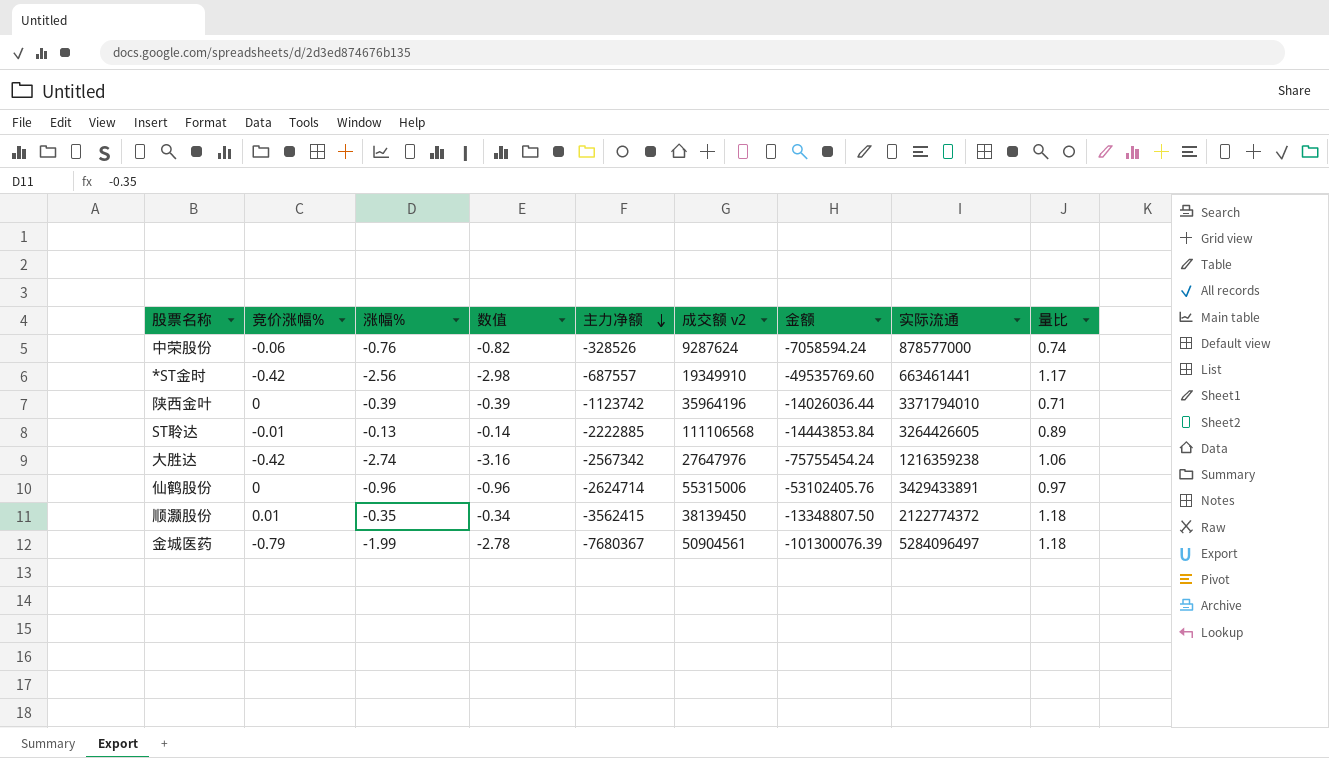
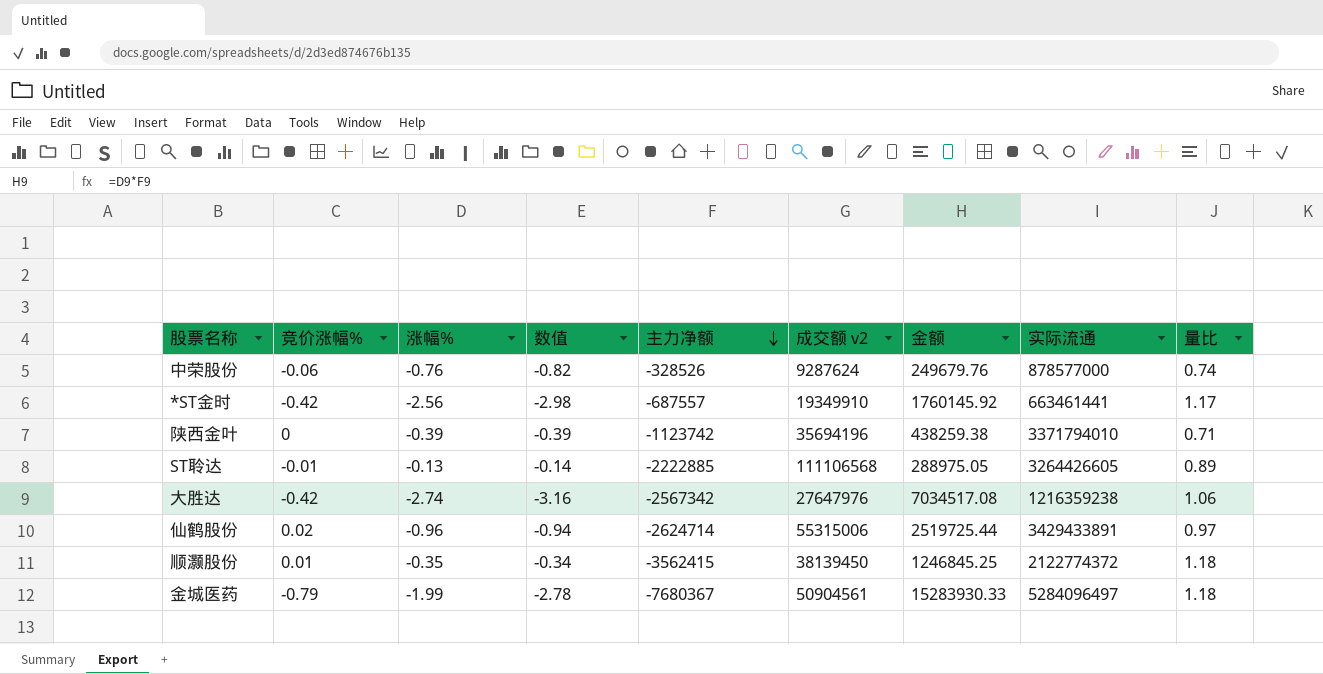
column 金额 | formula: [涨幅%] * [成交额 v2] -> [涨幅%] * [主力净额]
陕西金叶 | 成交额 v2: 35964196 -> 35694196
仙鹤股份 | 竞价涨幅%: 0 -> 0.02
仙鹤股份 | 数值: -0.96 -> -0.94

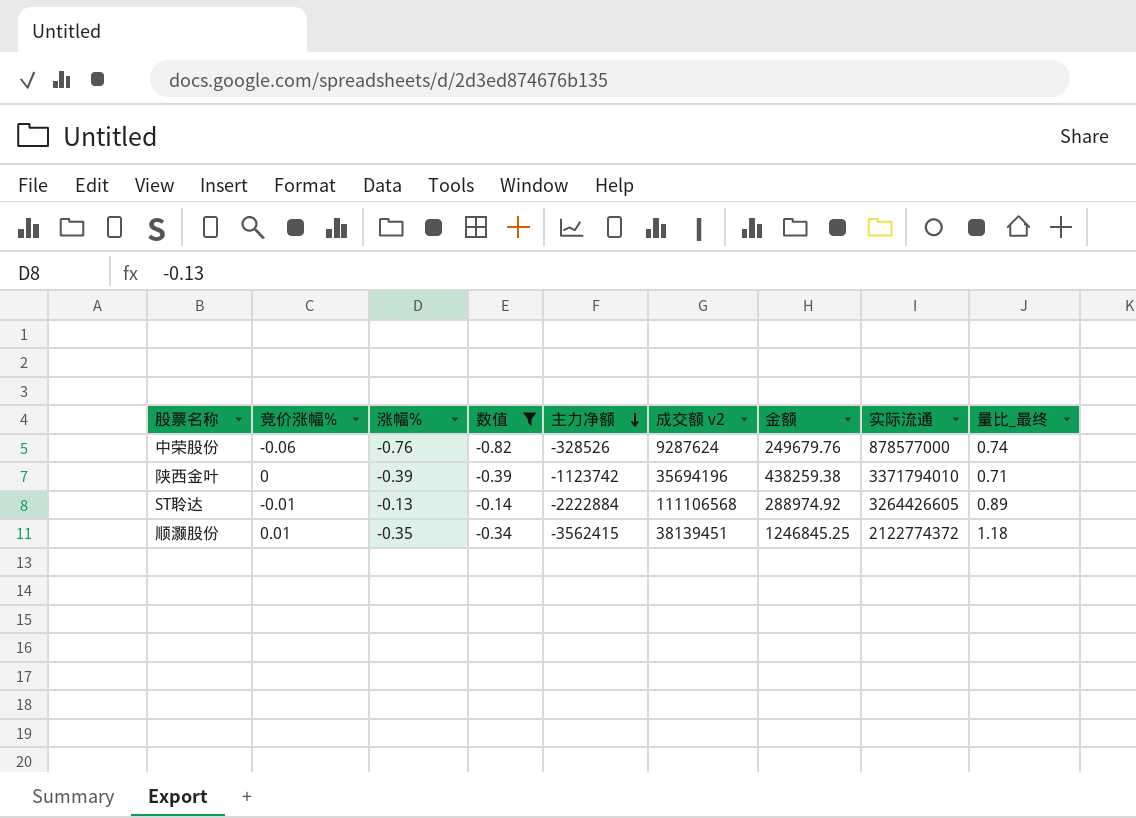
filter: none -> 数值 >= -0.82
column name: 量比 -> 量比_最终
ST聆达 | 主力净额: -2222885 -> -2222884
ST聆达 | 金额: 288975.05 -> 288974.92
顺灏股份 | 成交额 v2: 38139450 -> 38139451

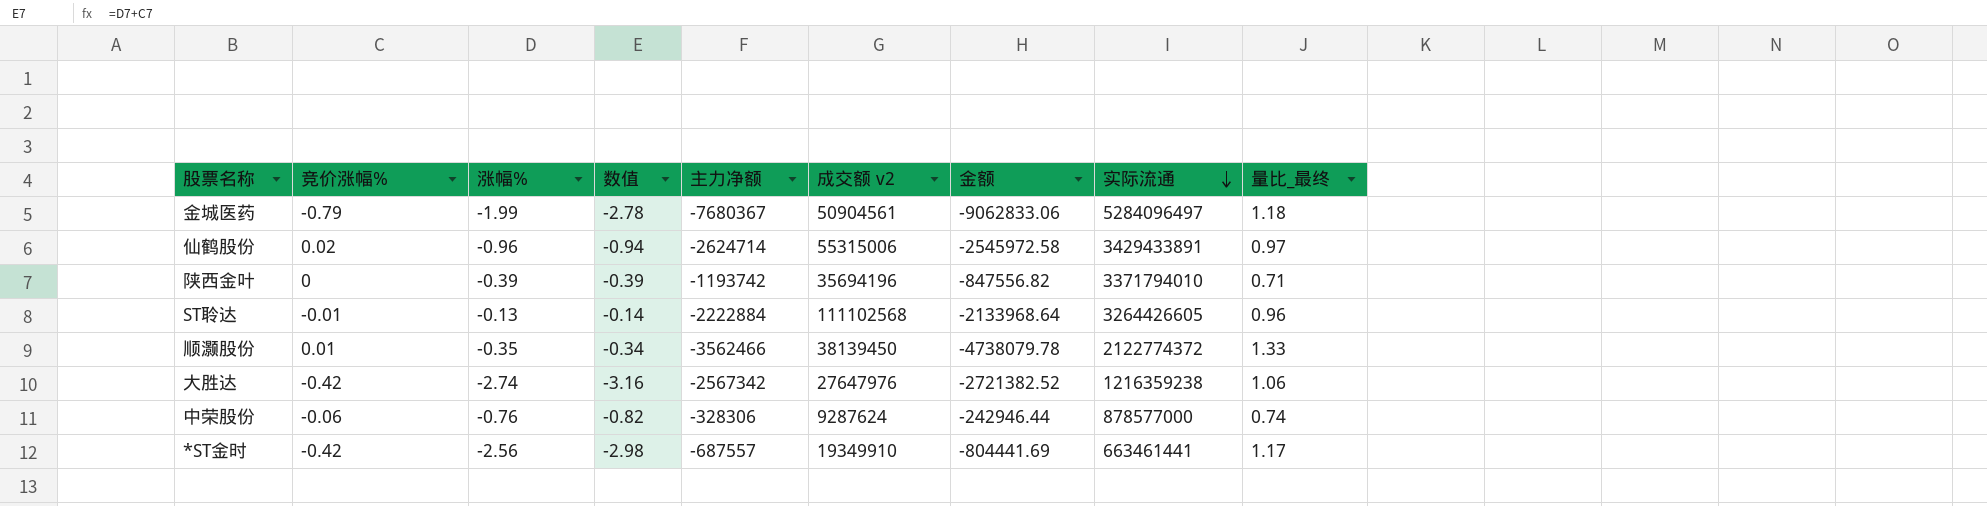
filter: 数值 >= -0.82 -> none
row order: 主力净额 descending -> 实际流通 descending
column 金额 | formula: [涨幅%] * [主力净额] -> [主力净额] * [量比_最终]
陕西金叶 | 主力净额: -1123742 -> -1193742
ST聆达 | 成交额 v2: 111106568 -> 111102568
ST聆达 | 量比_最终: 0.89 -> 0.96
顺灏股份 | 主力净额: -3562415 -> -3562466
顺灏股份 | 成交额 v2: 38139451 -> 38139450
顺灏股份 | 量比_最终: 1.18 -> 1.33
中荣股份 | 主力净额: -328526 -> -328306

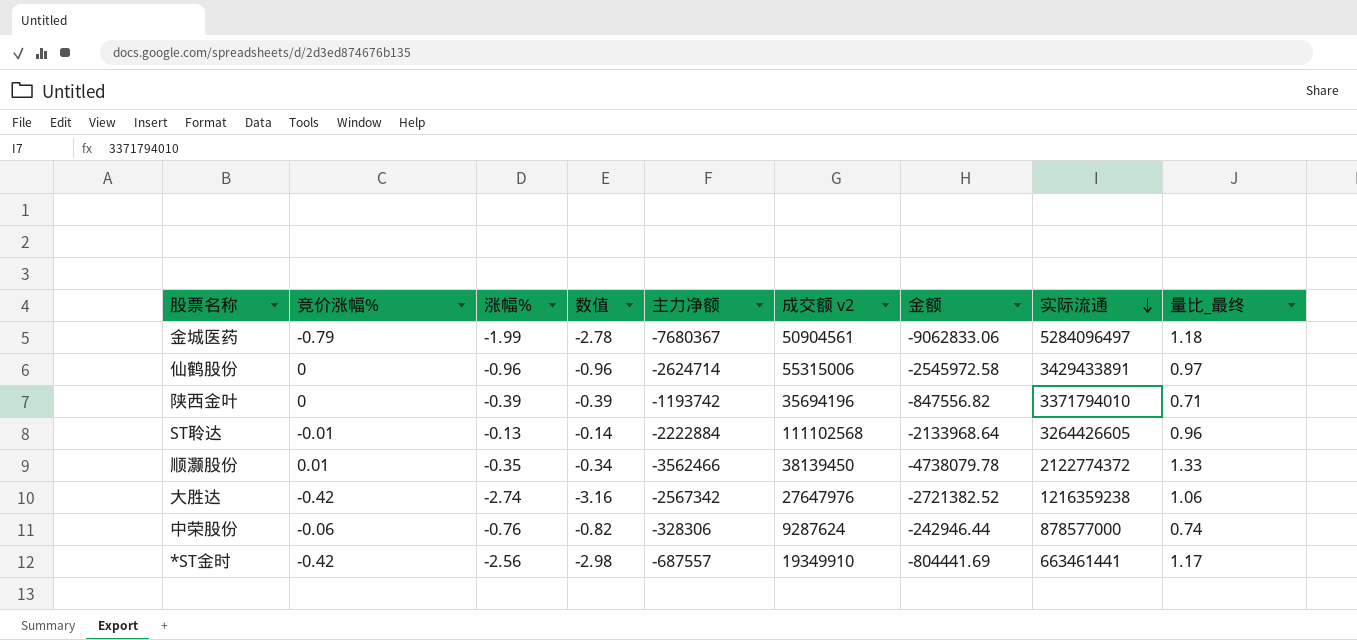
仙鹤股份 | 竞价涨幅%: 0.02 -> 0
仙鹤股份 | 数值: -0.94 -> -0.96

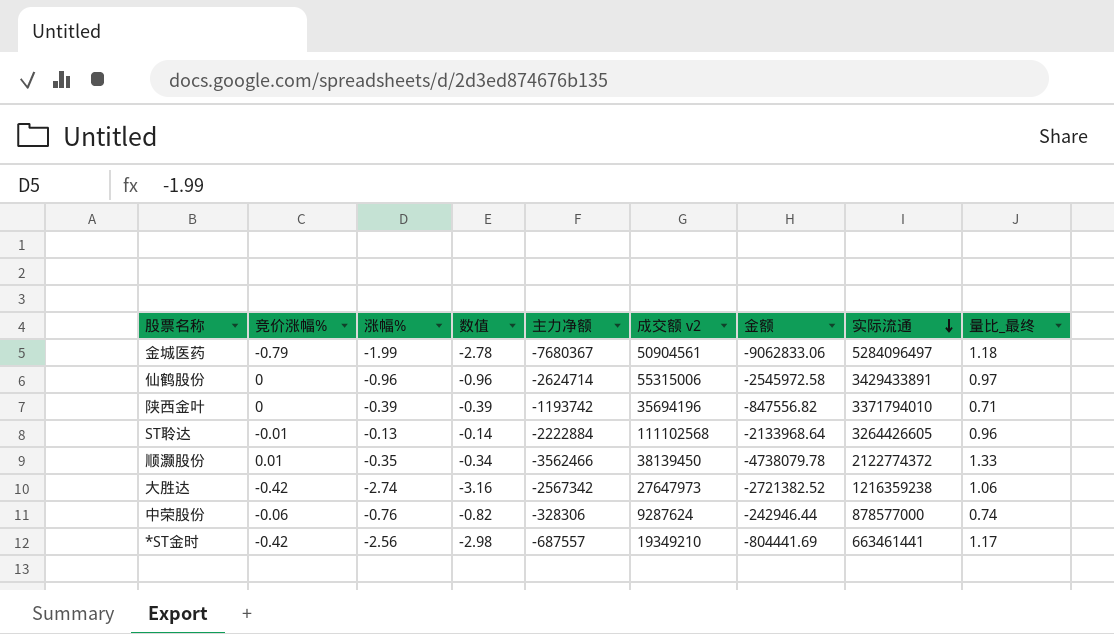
大胜达 | 成交额 v2: 27647976 -> 27647973
*ST金时 | 成交额 v2: 19349910 -> 19349210

